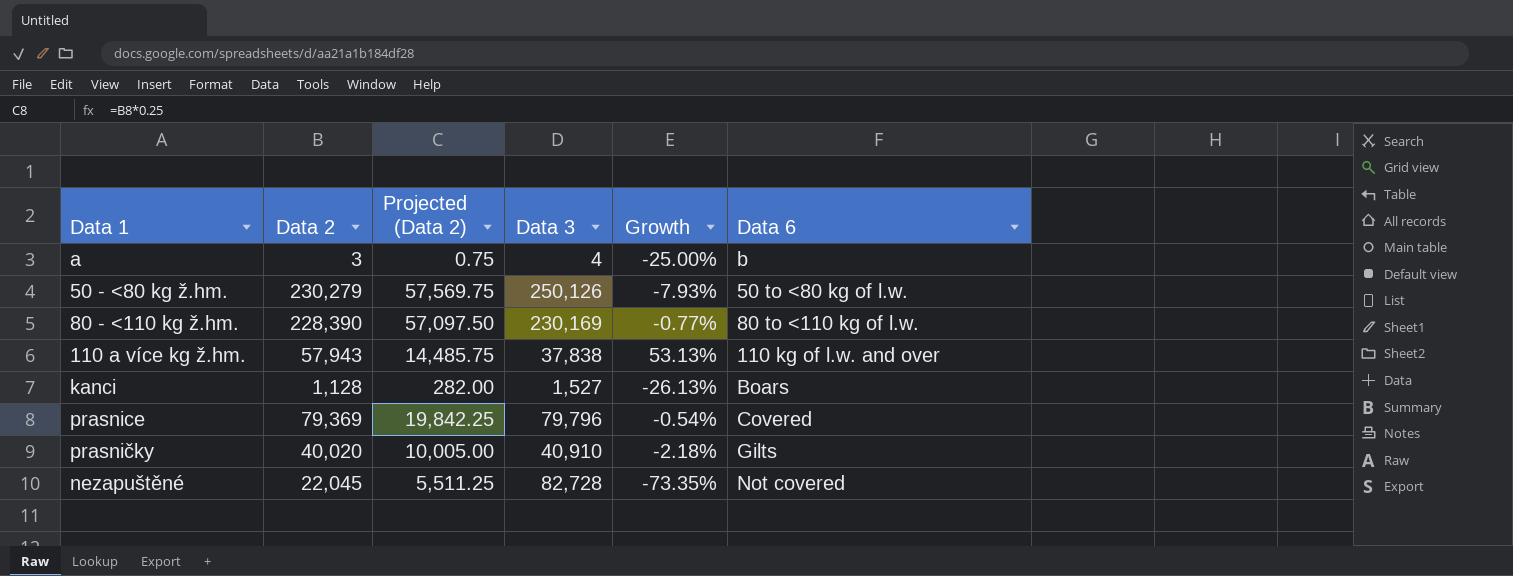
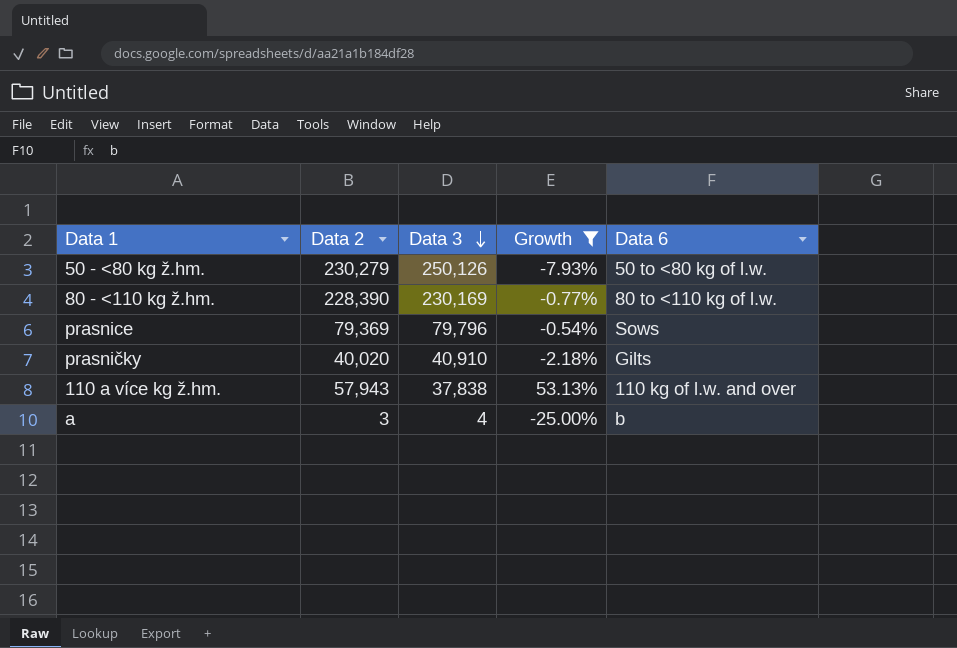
filter: none -> Growth >= -25.00%
row order: none -> Data 3 descending
column Projected (Data 2) | formula: [Data 2] * 0.25 -> none
prasnice | Data 6: Covered -> Sows

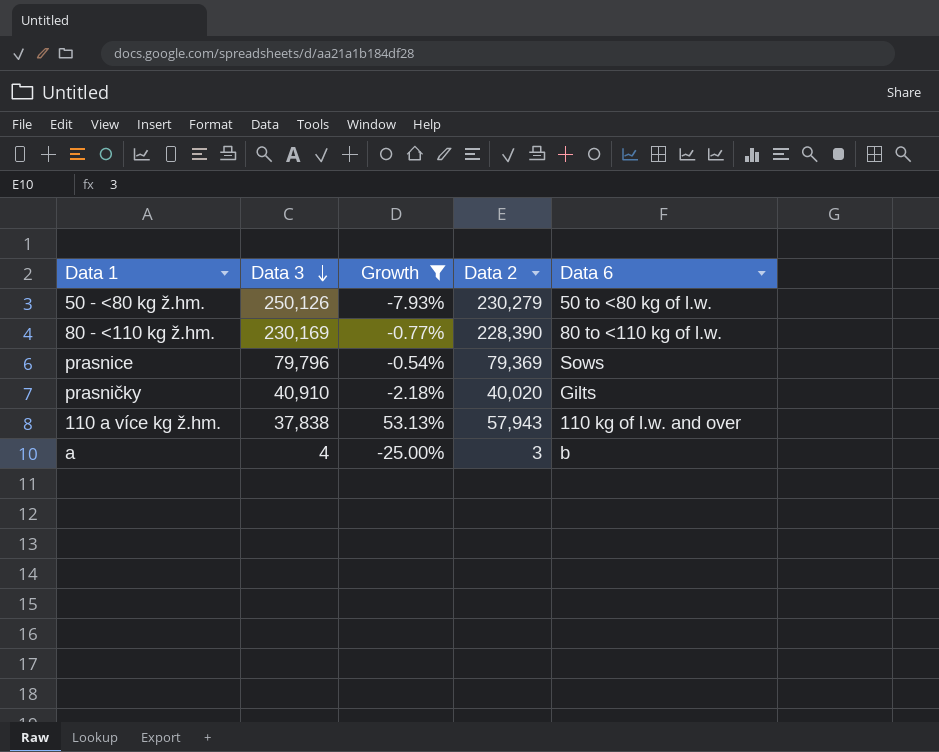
column Data 2 | position: 2 -> 4

